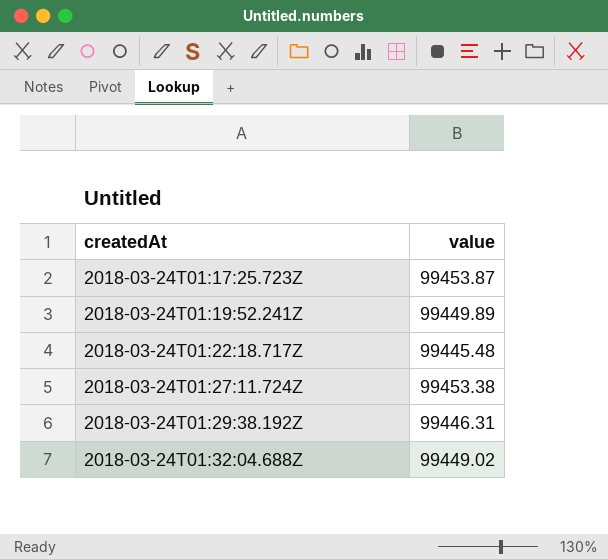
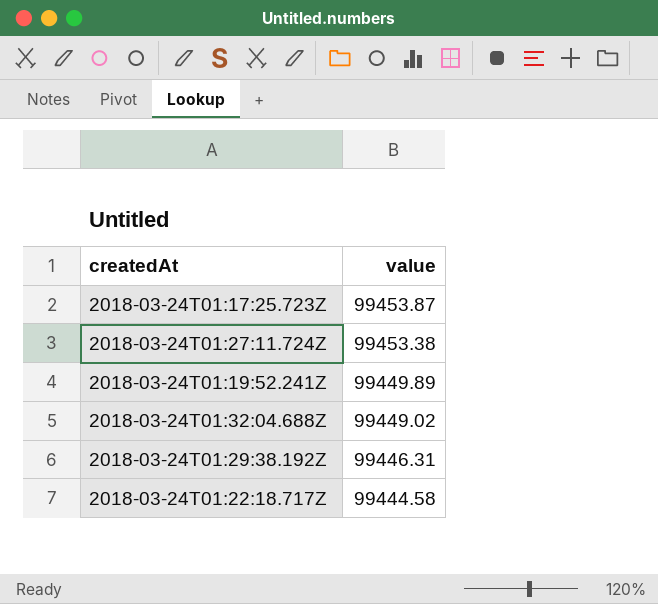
row order: createdAt ascending -> value descending
2018-03-24T01:22:18.717Z | value: 99445.48 -> 99444.58

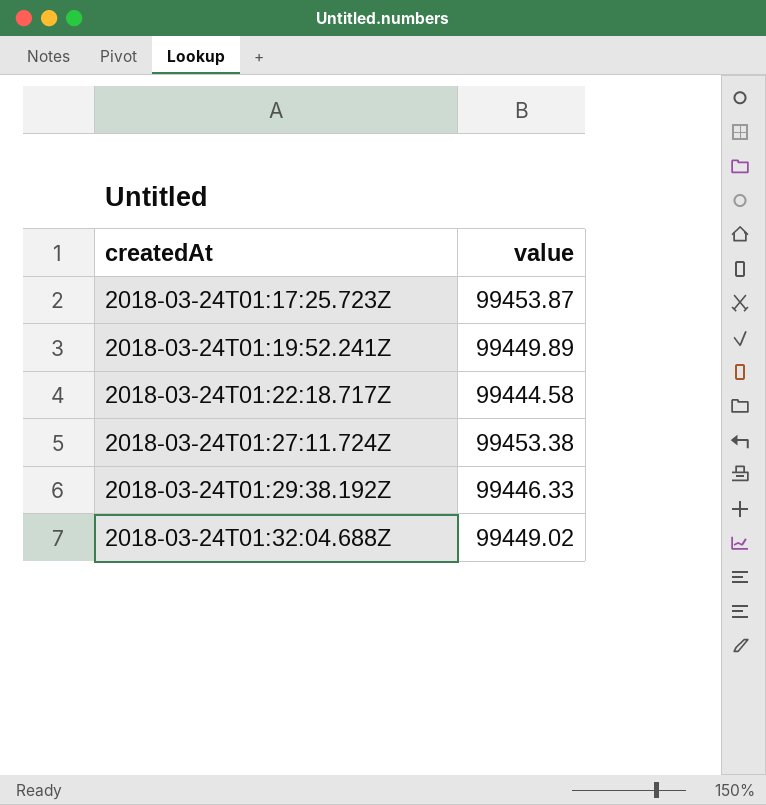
row order: value descending -> createdAt ascending
2018-03-24T01:29:38.192Z | value: 99446.31 -> 99446.33

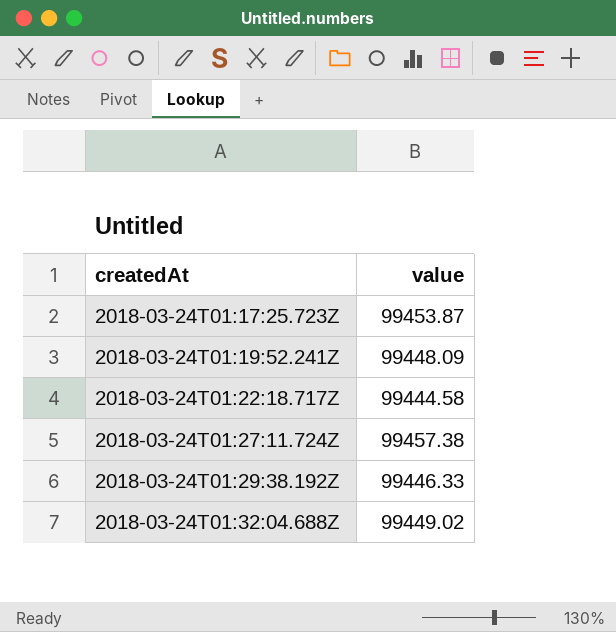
2018-03-24T01:19:52.241Z | value: 99449.89 -> 99448.09
2018-03-24T01:27:11.724Z | value: 99453.38 -> 99457.38

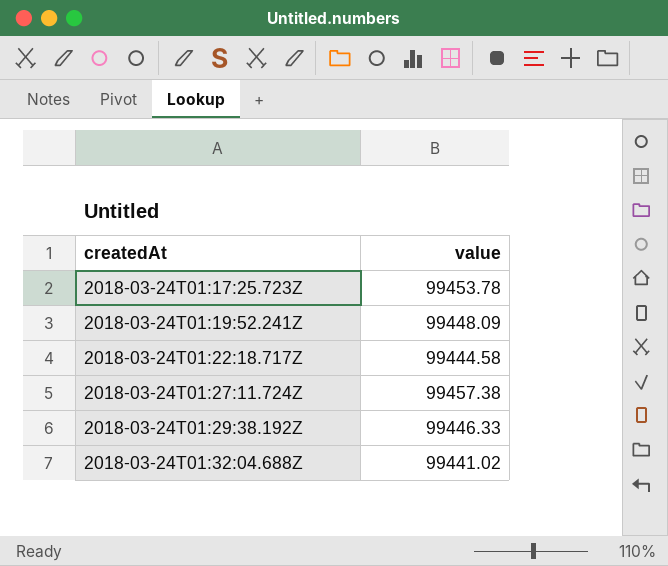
2018-03-24T01:17:25.723Z | value: 99453.87 -> 99453.78
2018-03-24T01:32:04.688Z | value: 99449.02 -> 99441.02

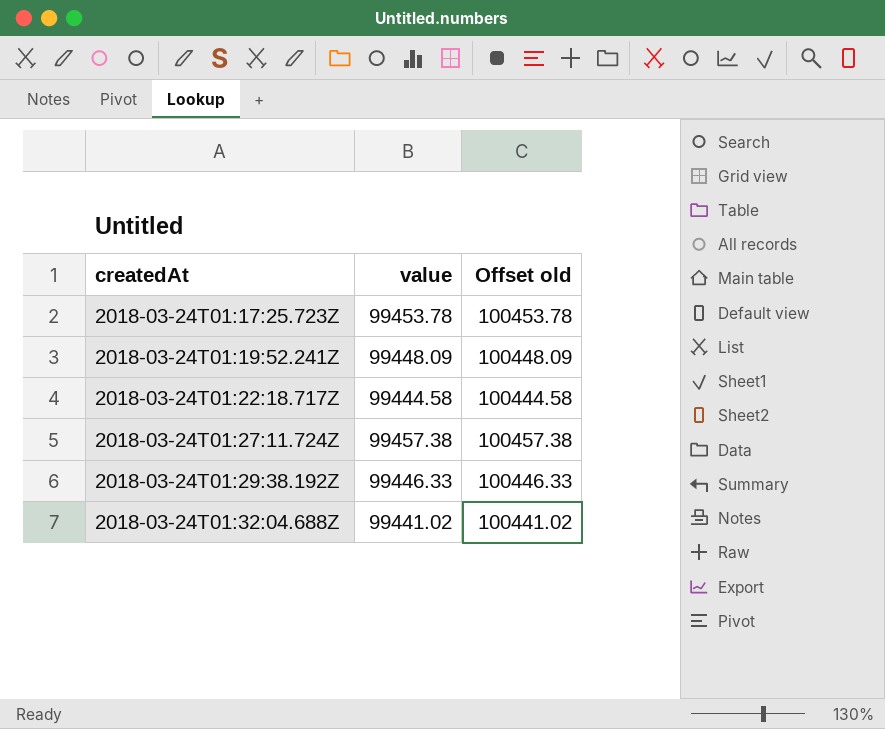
column Offset old | formula: none -> [value] + 1000

